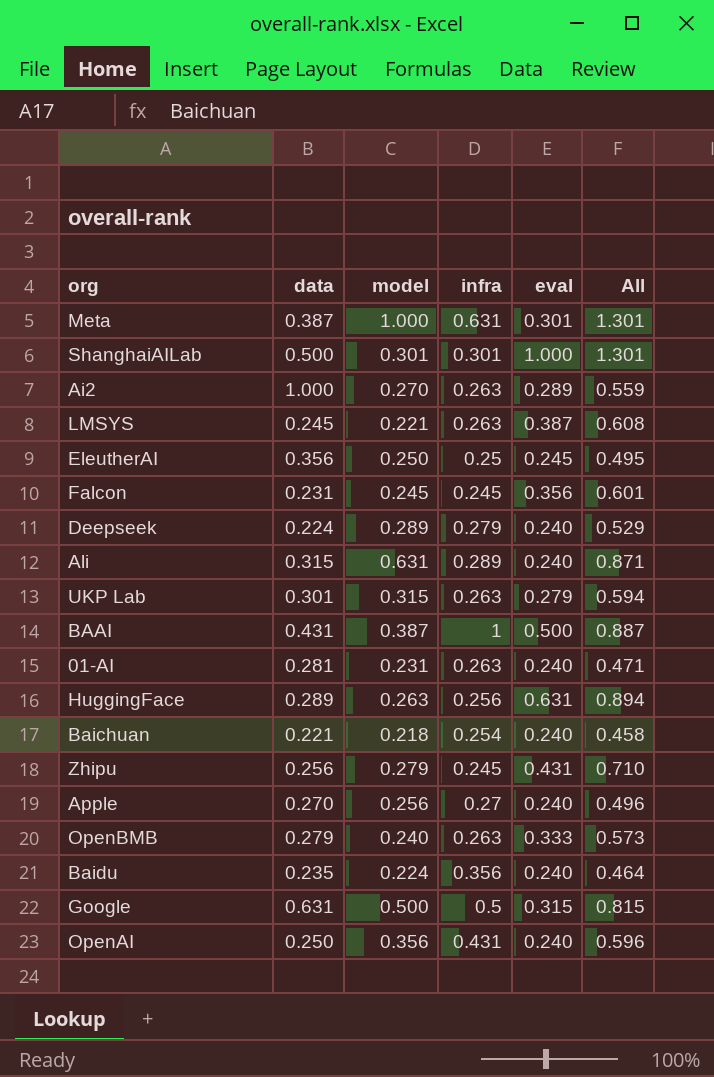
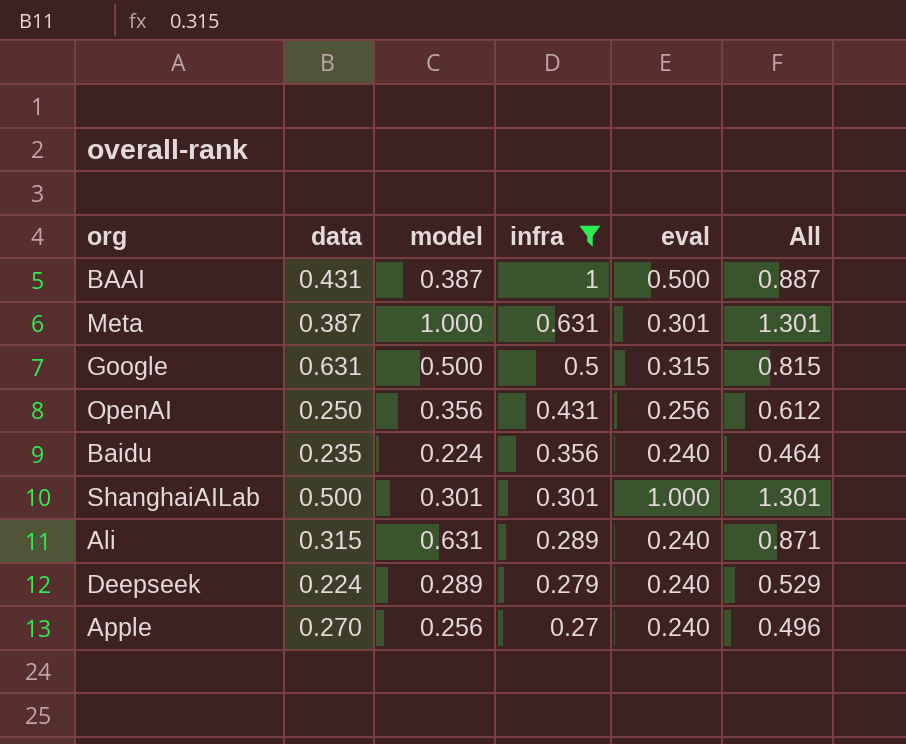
filter: none -> infra >= 0.27
row order: none -> infra descending
OpenAI | eval: 0.240 -> 0.256
OpenAI | All: 0.596 -> 0.612

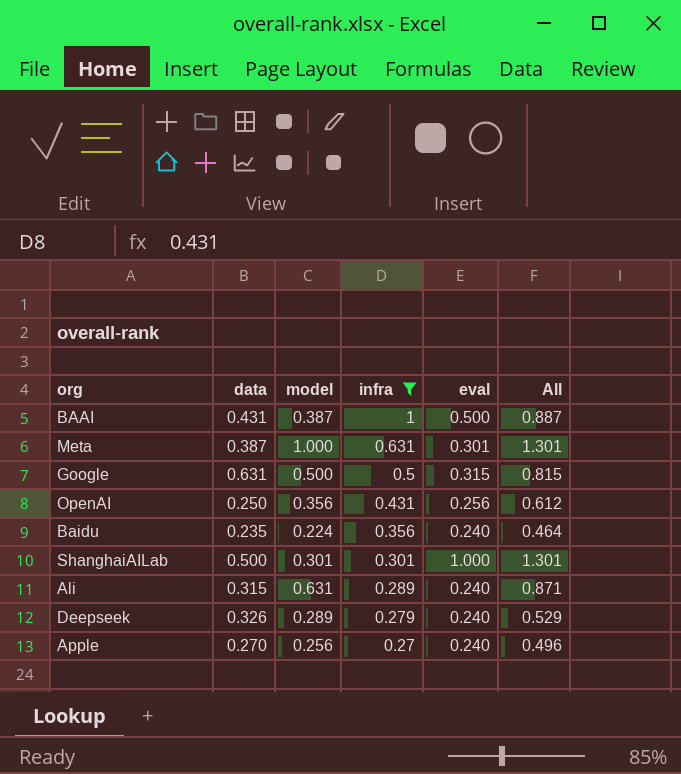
Deepseek | data: 0.224 -> 0.326

